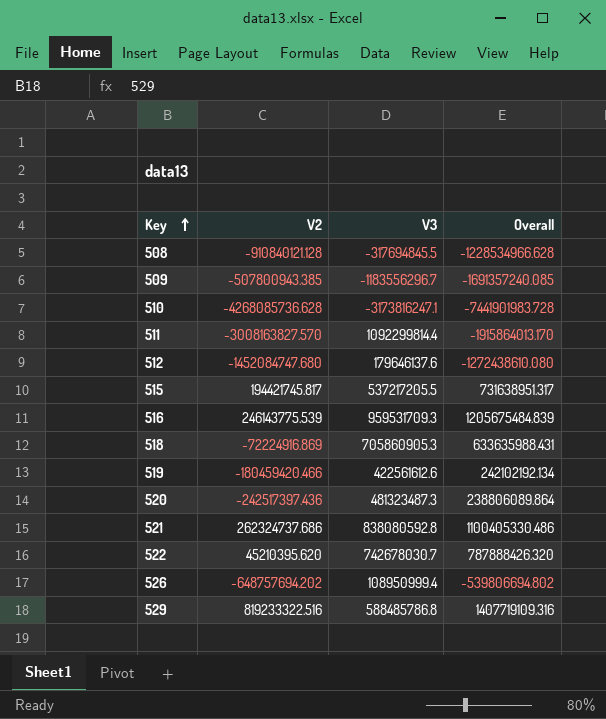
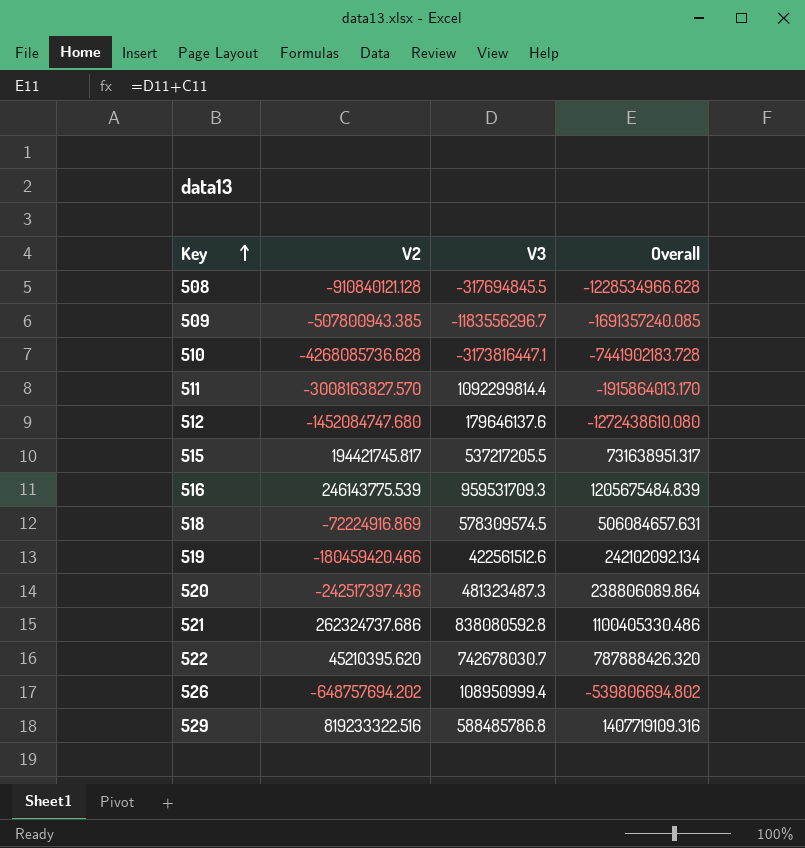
510 | V3: -3173816247.1 -> -3173816447.1
510 | Overall: -7441901983.728 -> -7441902183.728
518 | V3: 705860905.3 -> 578309574.5
518 | Overall: 633635988.431 -> 506084657.631
519 | V3: 422561612.6 -> 422561512.6
519 | Overall: 242102192.134 -> 242102092.134

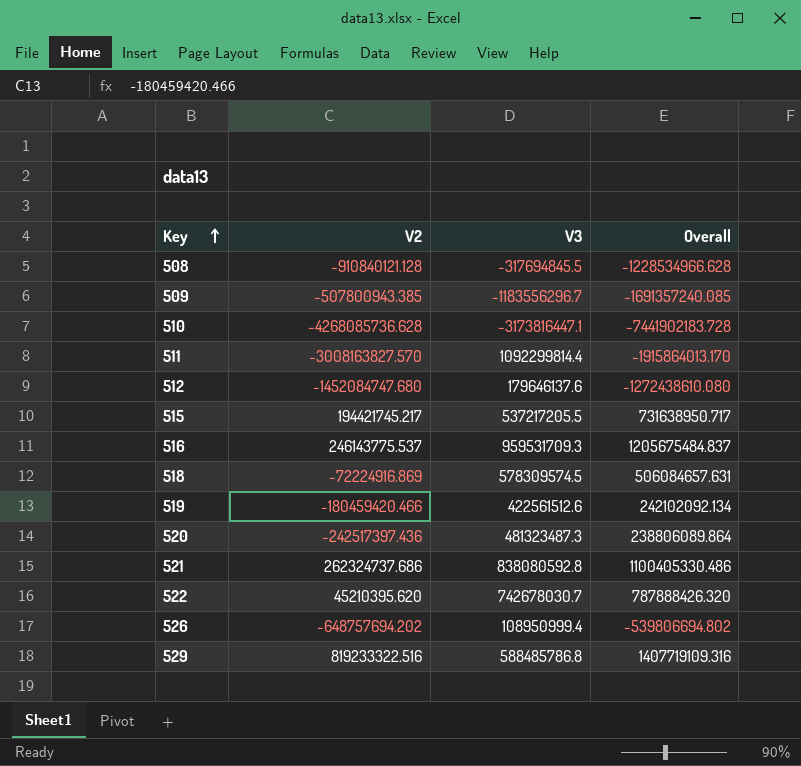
515 | V2: 194421745.817 -> 194421745.217
515 | Overall: 731638951.317 -> 731638950.717
516 | V2: 246143775.539 -> 246143775.537
516 | Overall: 1205675484.839 -> 1205675484.837

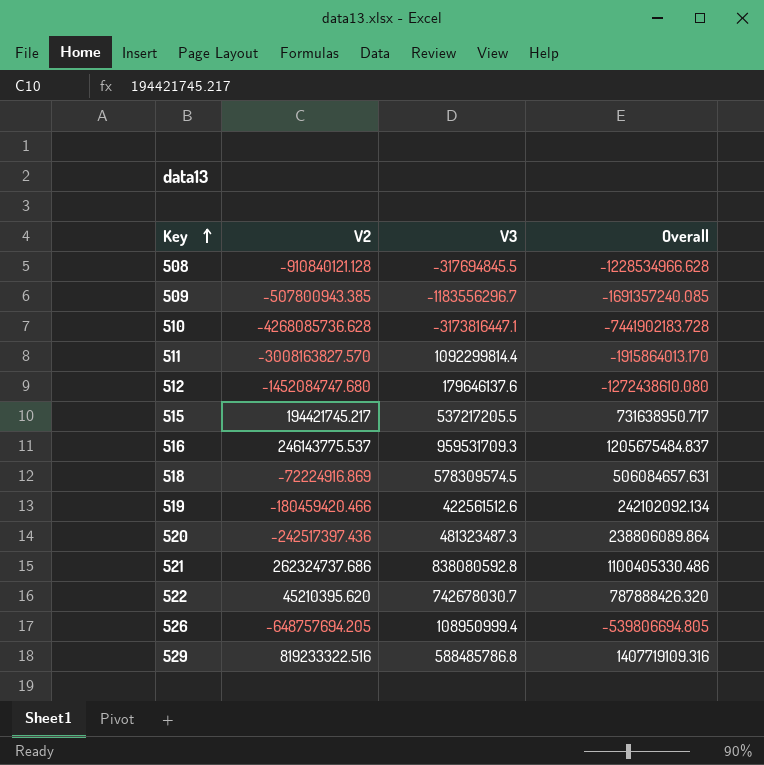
526 | V2: -648757694.202 -> -648757694.205
526 | Overall: -539806694.802 -> -539806694.805

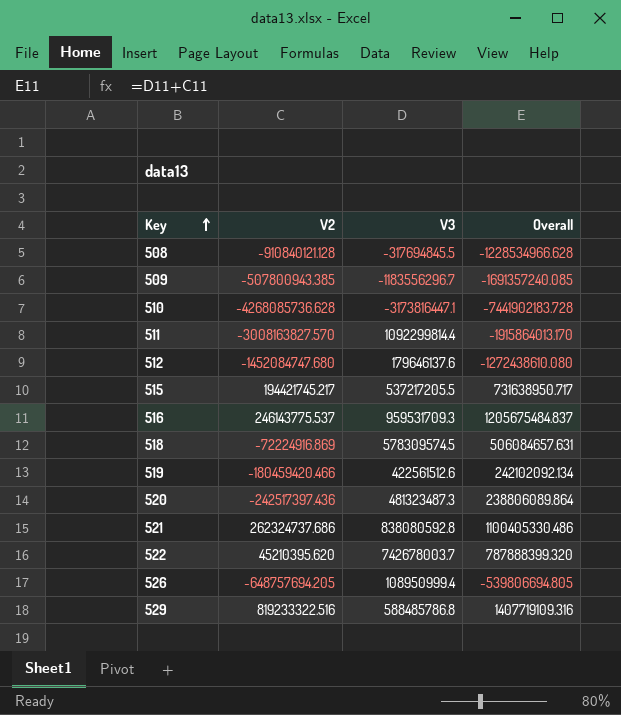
522 | V3: 742678030.7 -> 742678003.7
522 | Overall: 787888426.320 -> 787888399.320

